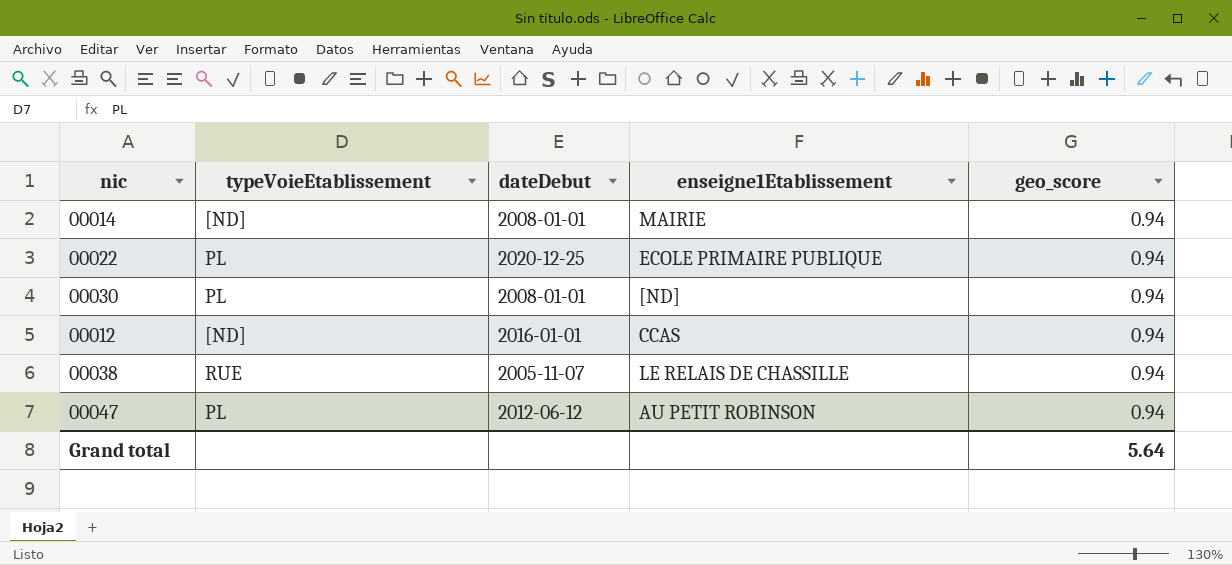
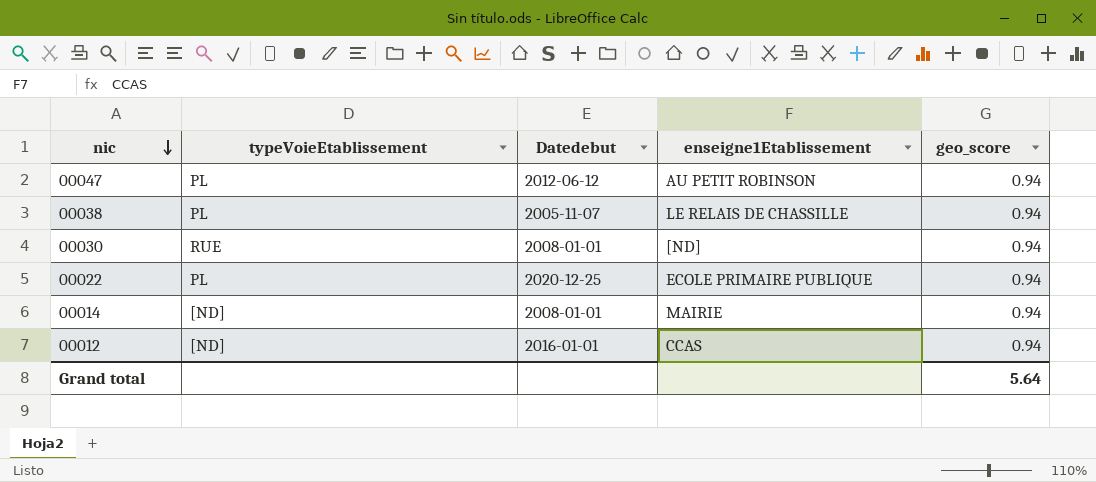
row order: none -> nic descending
column name: dateDebut -> Datedebut
00038 | typeVoieEtablissement: RUE -> PL
00030 | typeVoieEtablissement: PL -> RUE

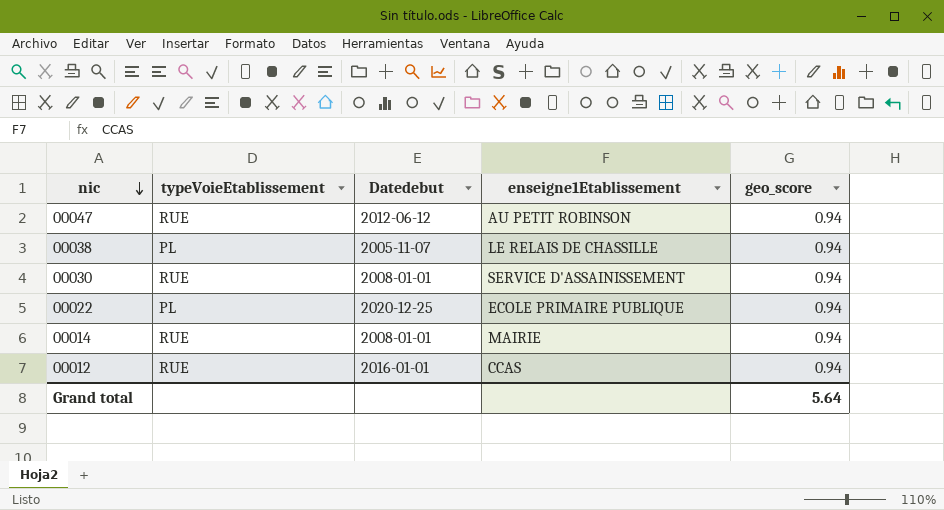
00047 | typeVoieEtablissement: PL -> RUE
00030 | enseigne1Etablissement: [ND] -> SERVICE D'ASSAINISSEMENT
00014 | typeVoieEtablissement: [ND] -> RUE
00012 | typeVoieEtablissement: [ND] -> RUE

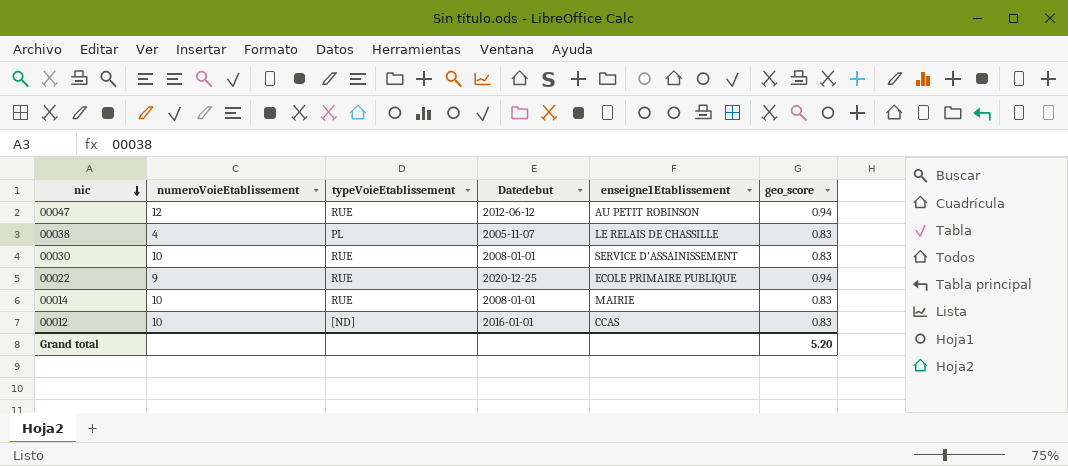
column numeroVoieEtablissement | position: none -> 2
00038 | geo_score: 0.94 -> 0.83
00030 | geo_score: 0.94 -> 0.83
00022 | typeVoieEtablissement: PL -> RUE
00014 | geo_score: 0.94 -> 0.83
00012 | typeVoieEtablissement: RUE -> [ND]
00012 | geo_score: 0.94 -> 0.83
Grand total | geo_score: 5.64 -> 5.20

